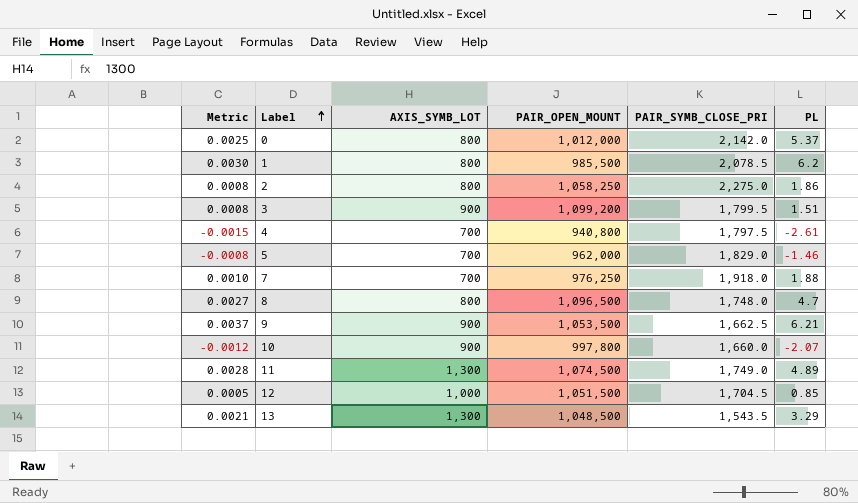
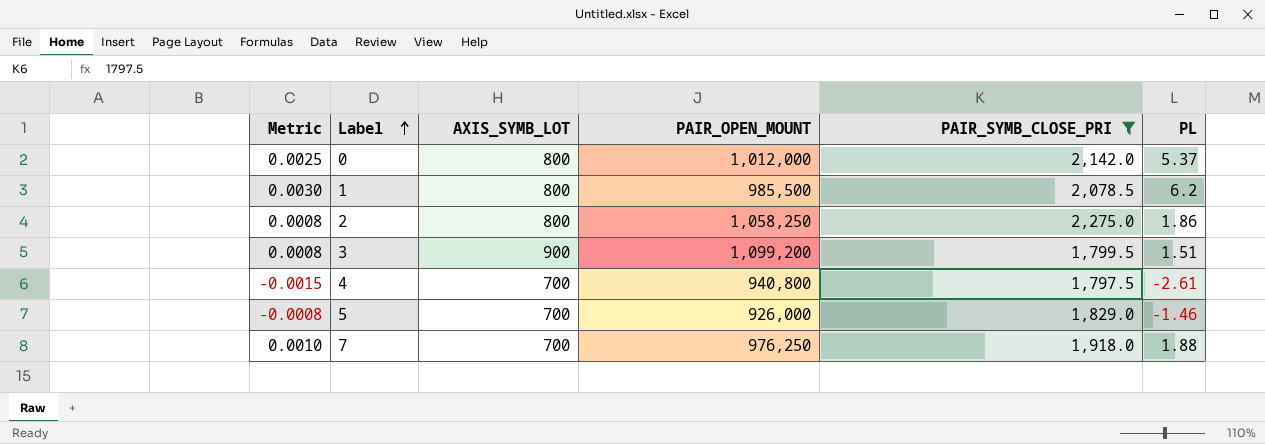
filter: none -> PAIR_SYMB_CLOSE_PRI >= 1,797.5
5 | PAIR_OPEN_MOUNT: 962,000 -> 926,000

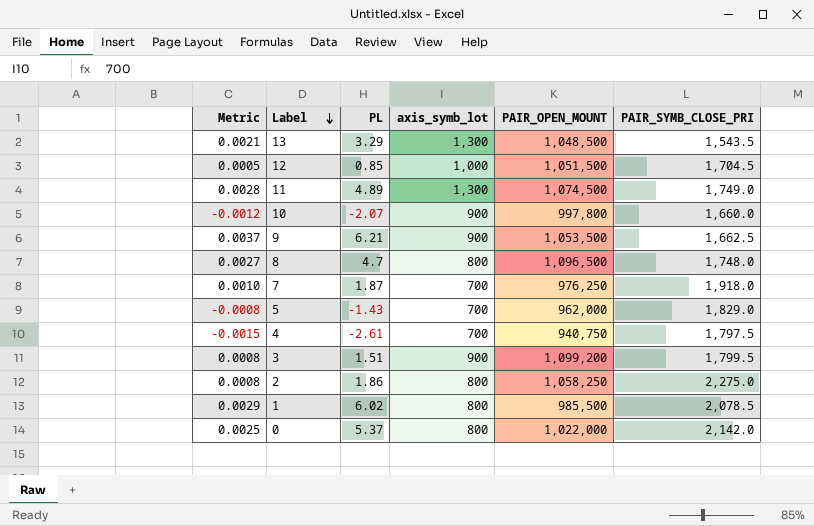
filter: PAIR_SYMB_CLOSE_PRI >= 1,797.5 -> none
row order: Label ascending -> Label descending
column PL | position: 6 -> 3
column name: AXIS_SYMB_LOT -> axis_symb_lot
7 | PL: 1.88 -> 1.87
5 | PL: -1.46 -> -1.43
5 | PAIR_OPEN_MOUNT: 926,000 -> 962,000
4 | PAIR_OPEN_MOUNT: 940,800 -> 940,750
1 | Metric: 0.0030 -> 0.0029
1 | PL: 6.2 -> 6.02
0 | PAIR_OPEN_MOUNT: 1,012,000 -> 1,022,000

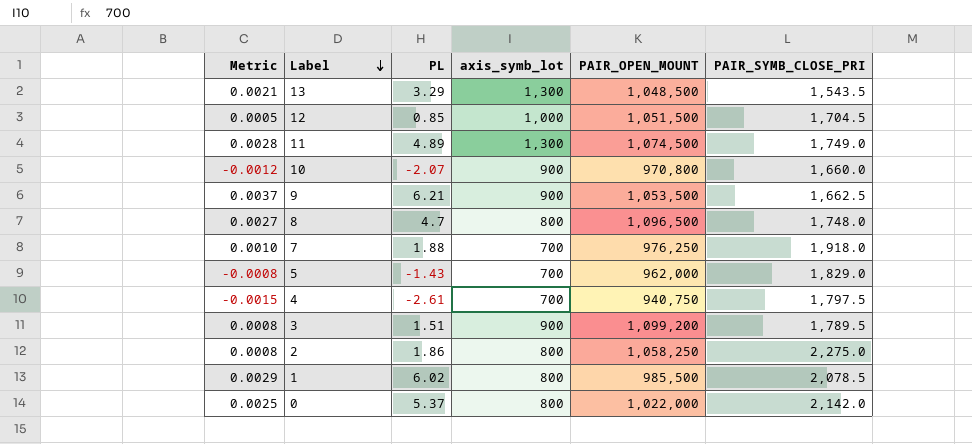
10 | PAIR_OPEN_MOUNT: 997,800 -> 970,800
7 | PL: 1.87 -> 1.88
3 | PAIR_SYMB_CLOSE_PRI: 1,799.5 -> 1,789.5

